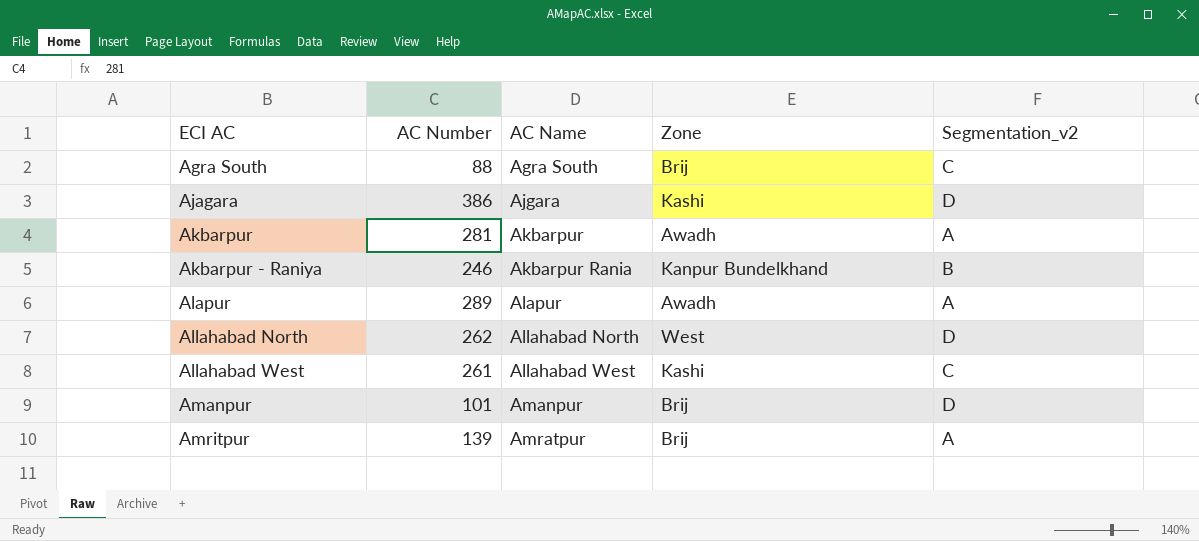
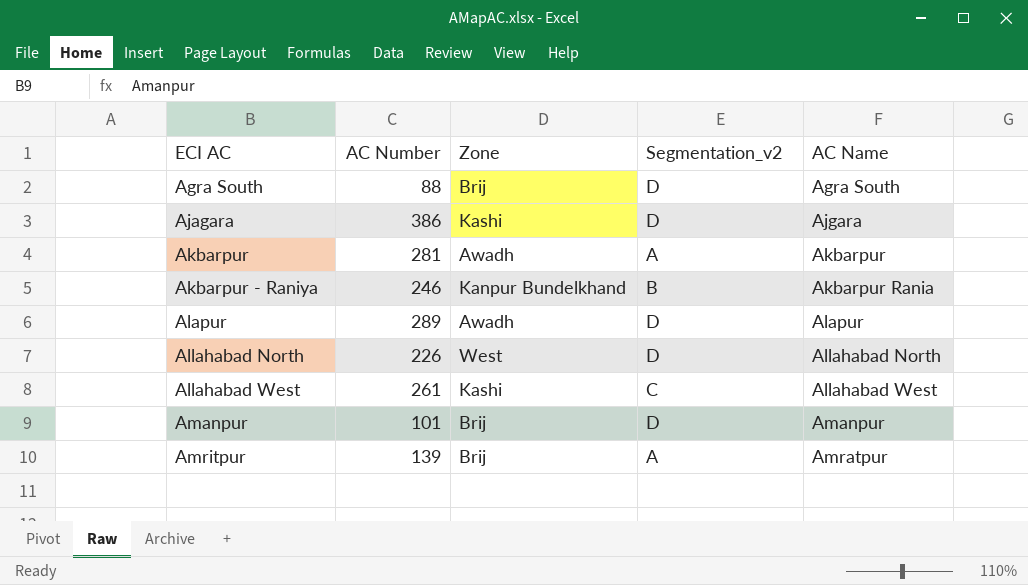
column AC Name | position: 3 -> 5
Agra South | Segmentation_v2: C -> D
Alapur | Segmentation_v2: A -> D
Allahabad North | AC Number: 262 -> 226

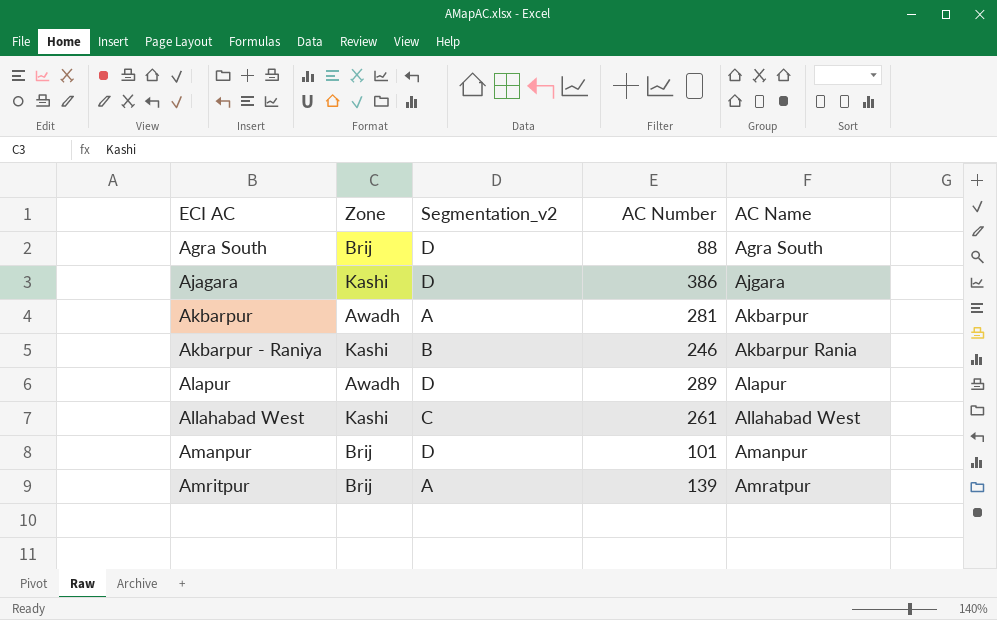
column AC Number | position: 2 -> 4
row Allahabad North: 226 | West | D | Allahabad North -> none
Akbarpur - Raniya | Zone: Kanpur Bundelkhand -> Kashi

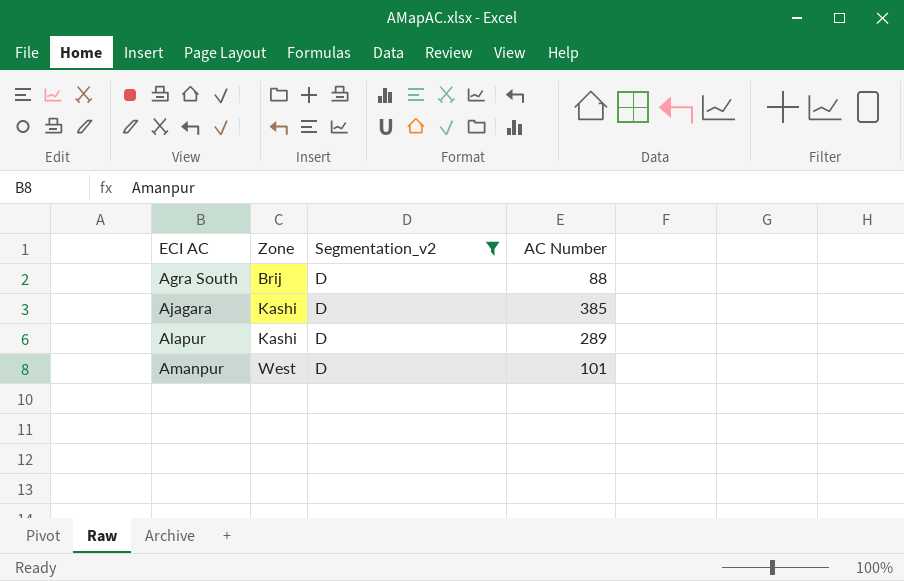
filter: none -> Segmentation_v2 = D
column AC Name | position: 5 -> none
Ajagara | AC Number: 386 -> 385
Alapur | Zone: Awadh -> Kashi
Amanpur | Zone: Brij -> West

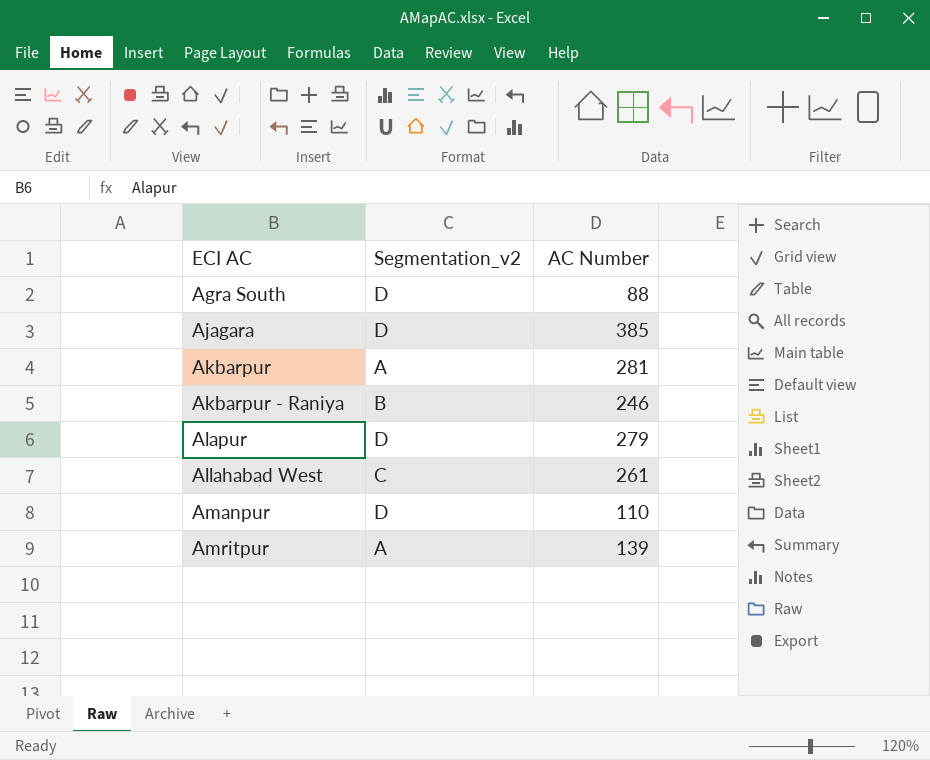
filter: Segmentation_v2 = D -> none
column Zone | position: 2 -> none
Alapur | AC Number: 289 -> 279
Amanpur | AC Number: 101 -> 110

